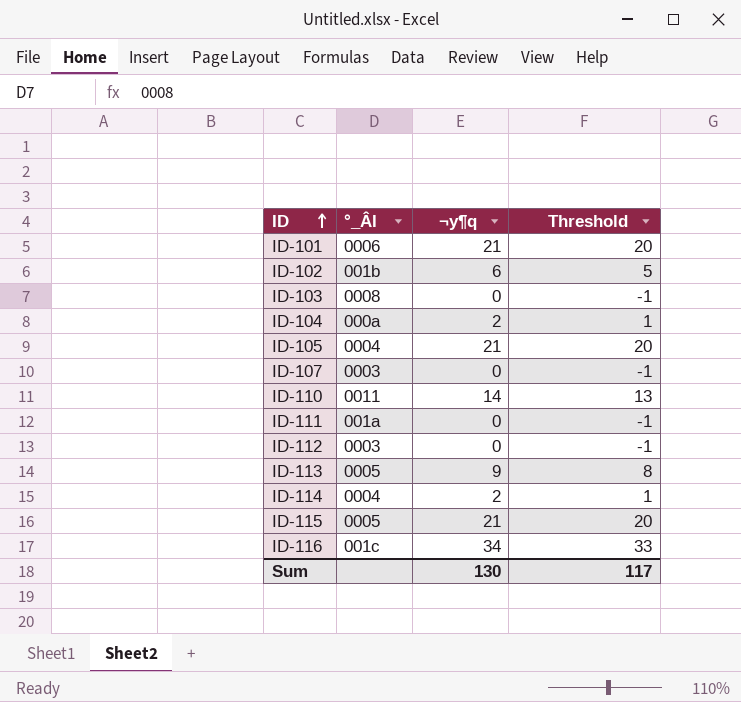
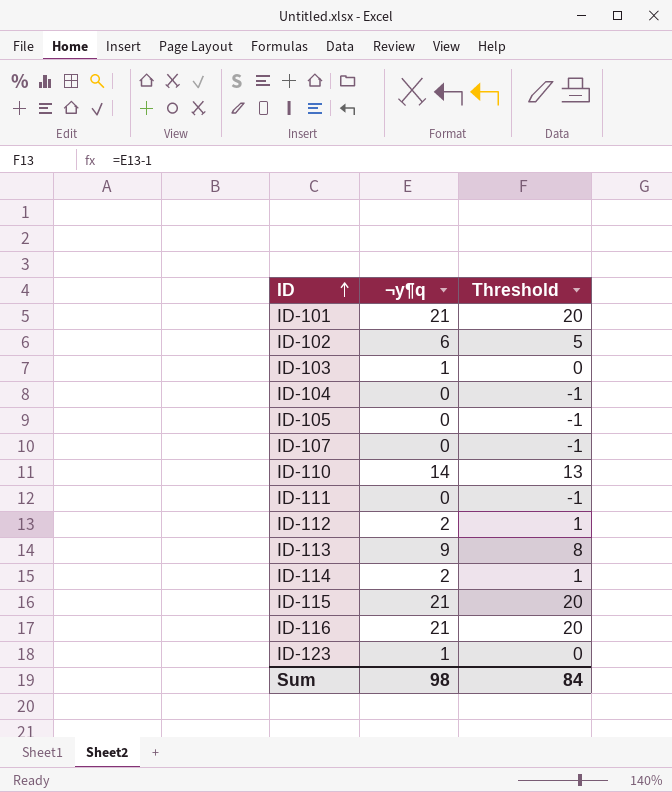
column °_ÂI | position: 2 -> none
ID-103 | ¬y¶q: 0 -> 1
ID-103 | Threshold: -1 -> 0
ID-104 | ¬y¶q: 2 -> 0
ID-104 | Threshold: 1 -> -1
ID-105 | ¬y¶q: 21 -> 0
ID-105 | Threshold: 20 -> -1
ID-112 | ¬y¶q: 0 -> 2
ID-112 | Threshold: -1 -> 1
ID-116 | ¬y¶q: 34 -> 21
ID-116 | Threshold: 33 -> 20
row ID-123: none -> 1 | 0
Sum | ¬y¶q: 130 -> 98
Sum | Threshold: 117 -> 84

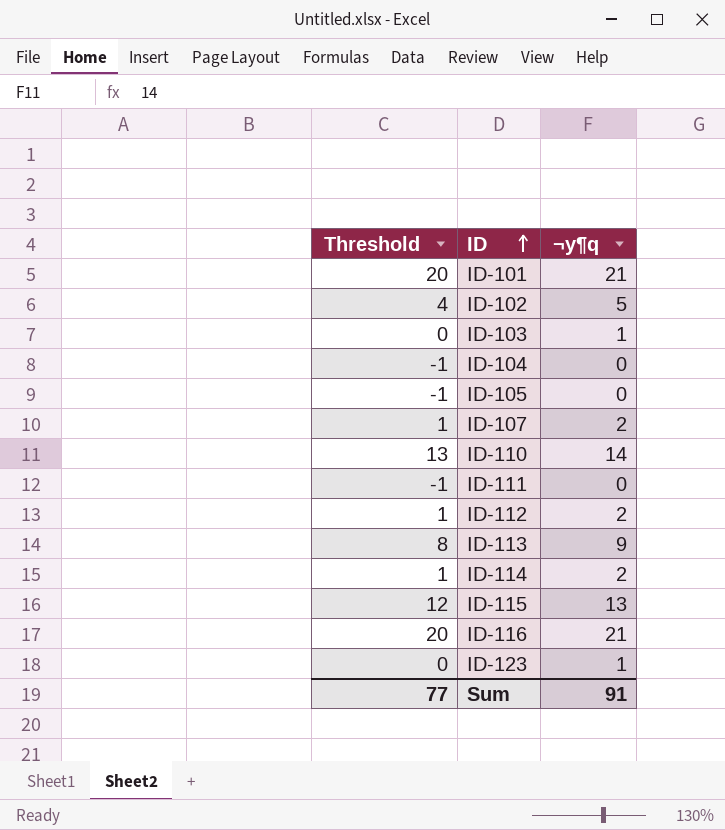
column Threshold | position: 3 -> 1
ID-102 | Threshold: 5 -> 4
ID-102 | ¬y¶q: 6 -> 5
ID-107 | Threshold: -1 -> 1
ID-107 | ¬y¶q: 0 -> 2
ID-115 | Threshold: 20 -> 12
ID-115 | ¬y¶q: 21 -> 13
Sum | Threshold: 84 -> 77
Sum | ¬y¶q: 98 -> 91

